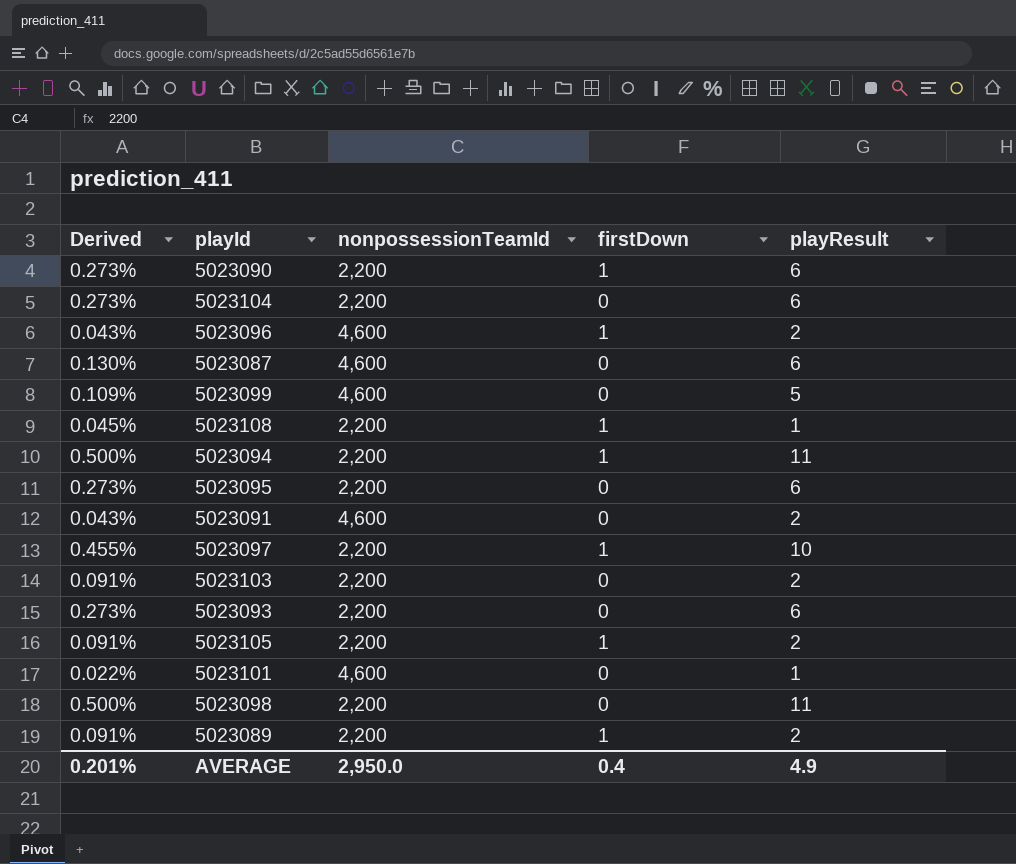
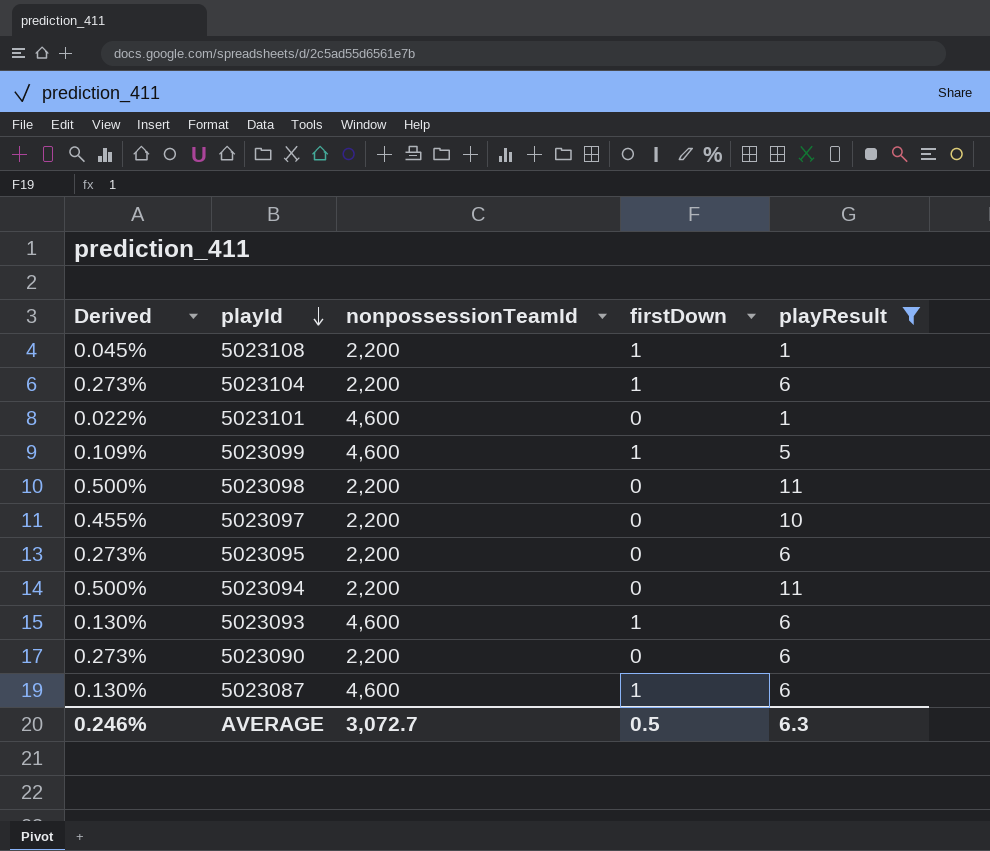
filter: none -> playResult != 2
row order: none -> playId descending
5023104 | firstDown: 0 -> 1
5023099 | firstDown: 0 -> 1
5023097 | firstDown: 1 -> 0
5023094 | firstDown: 1 -> 0
5023093 | Derived: 0.273% -> 0.130%
5023093 | nonpossessionTeamId: 2,200 -> 4,600
5023093 | firstDown: 0 -> 1
5023090 | firstDown: 1 -> 0
5023087 | firstDown: 0 -> 1
AVERAGE | Derived: 0.201% -> 0.246%
AVERAGE | nonpossessionTeamId: 2,950.0 -> 3,072.7
AVERAGE | firstDown: 0.4 -> 0.5
AVERAGE | playResult: 4.9 -> 6.3

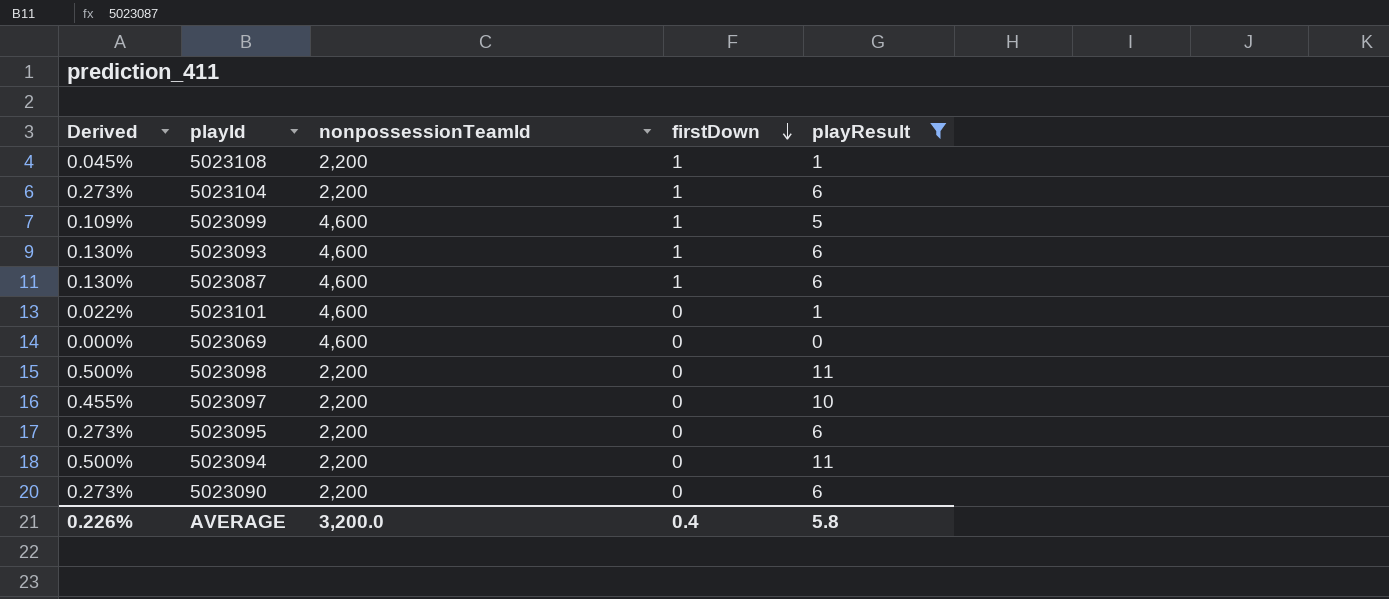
row order: playId descending -> firstDown descending
row 5023069: none -> 0.000% | 4,600 | 0 | 0
AVERAGE | Derived: 0.246% -> 0.226%
AVERAGE | nonpossessionTeamId: 3,072.7 -> 3,200.0
AVERAGE | firstDown: 0.5 -> 0.4
AVERAGE | playResult: 6.3 -> 5.8

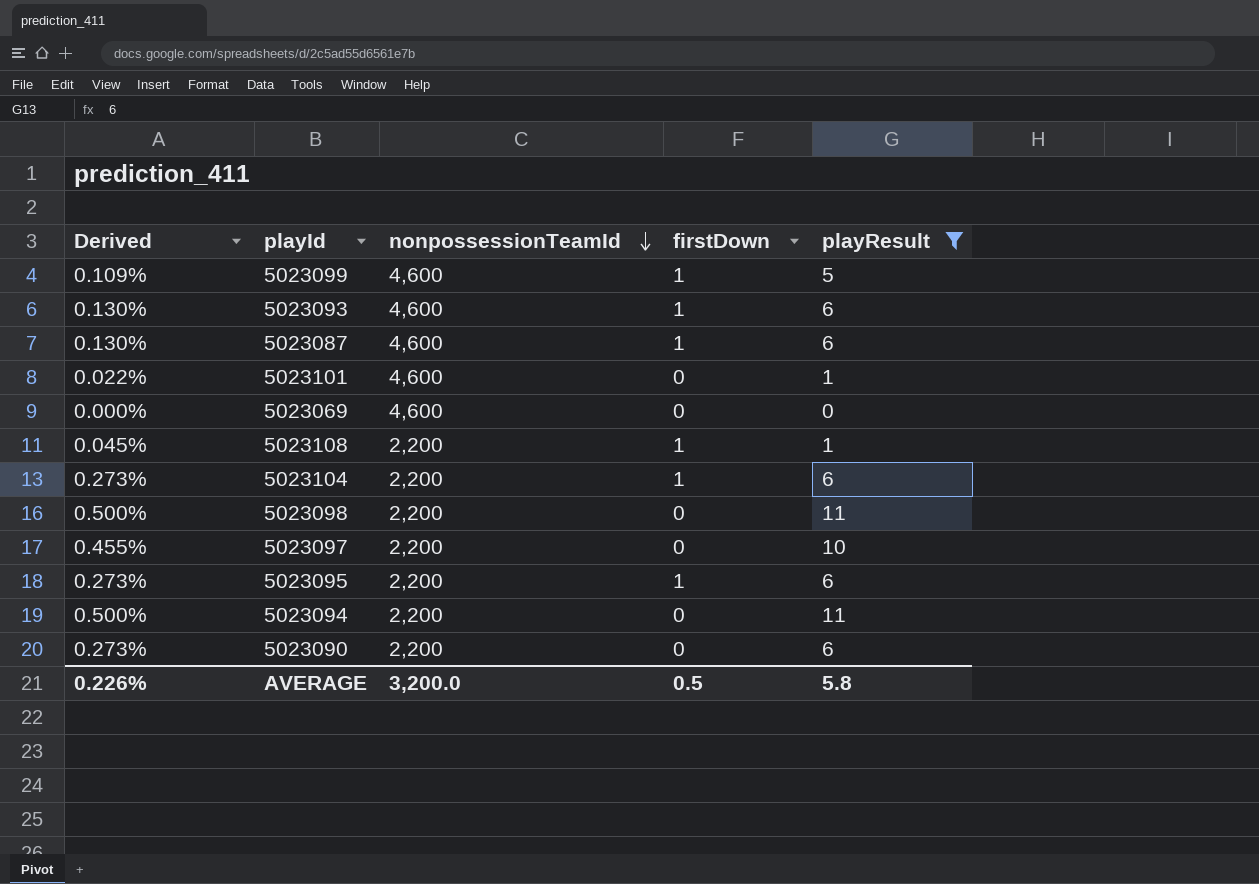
row order: firstDown descending -> nonpossessionTeamId descending
5023095 | firstDown: 0 -> 1
AVERAGE | firstDown: 0.4 -> 0.5

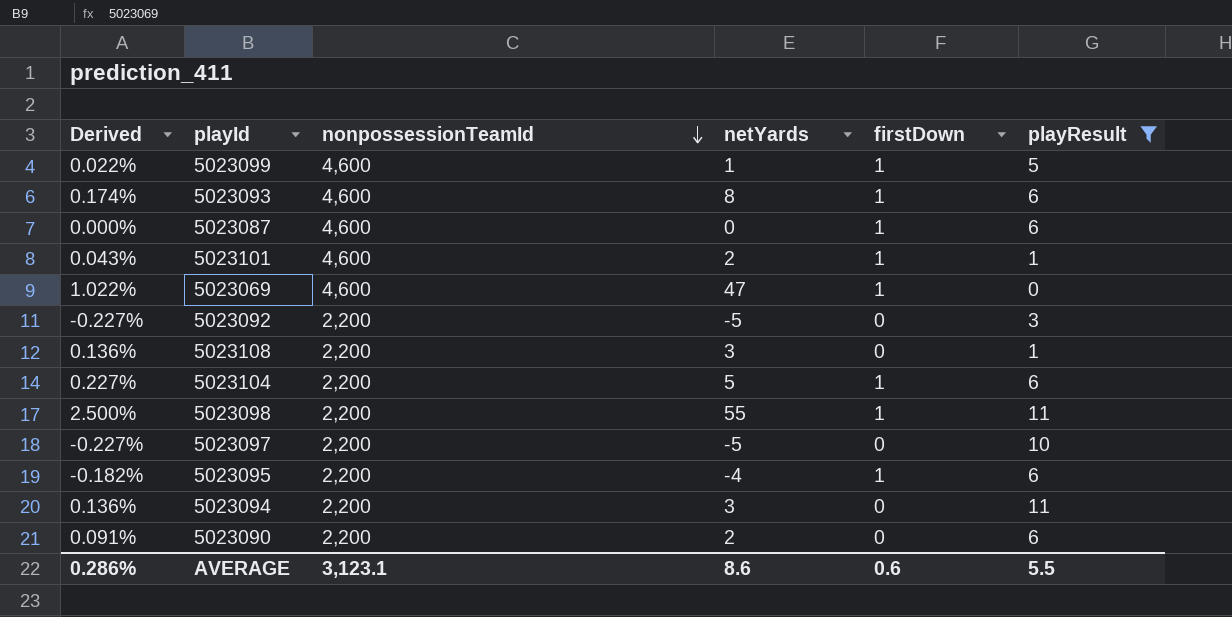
column Derived | formula: [playResult] / [nonpossessionTeamId] -> [netYards] / [nonpossessionTeamId]
column netYards | position: none -> 4
5023101 | firstDown: 0 -> 1
5023069 | firstDown: 0 -> 1
row 5023092: none -> -0.227% | 2,200 | -5 | 0 | 3
5023108 | firstDown: 1 -> 0
5023098 | firstDown: 0 -> 1
AVERAGE | Derived: 0.226% -> 0.286%
AVERAGE | nonpossessionTeamId: 3,200.0 -> 3,123.1
AVERAGE | firstDown: 0.5 -> 0.6
AVERAGE | playResult: 5.8 -> 5.5

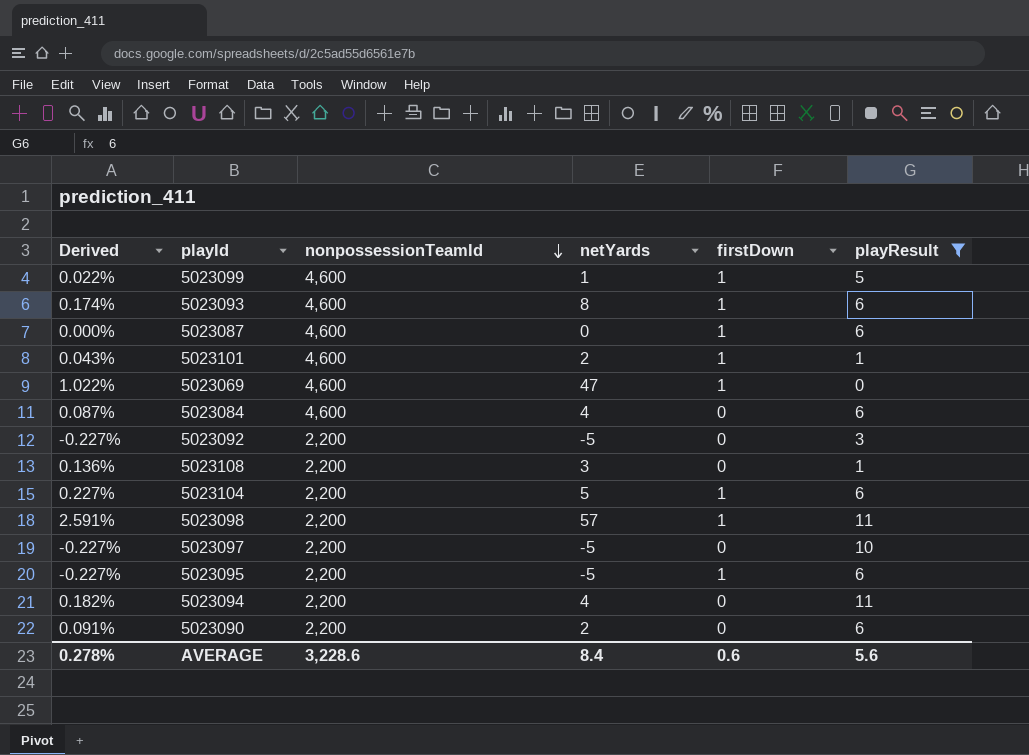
row 5023084: none -> 0.087% | 4,600 | 4 | 0 | 6
5023098 | Derived: 2.500% -> 2.591%
5023098 | netYards: 55 -> 57
5023095 | Derived: -0.182% -> -0.227%
5023095 | netYards: -4 -> -5
5023094 | Derived: 0.136% -> 0.182%
5023094 | netYards: 3 -> 4
AVERAGE | Derived: 0.286% -> 0.278%
AVERAGE | nonpossessionTeamId: 3,123.1 -> 3,228.6
AVERAGE | netYards: 8.6 -> 8.4
AVERAGE | playResult: 5.5 -> 5.6

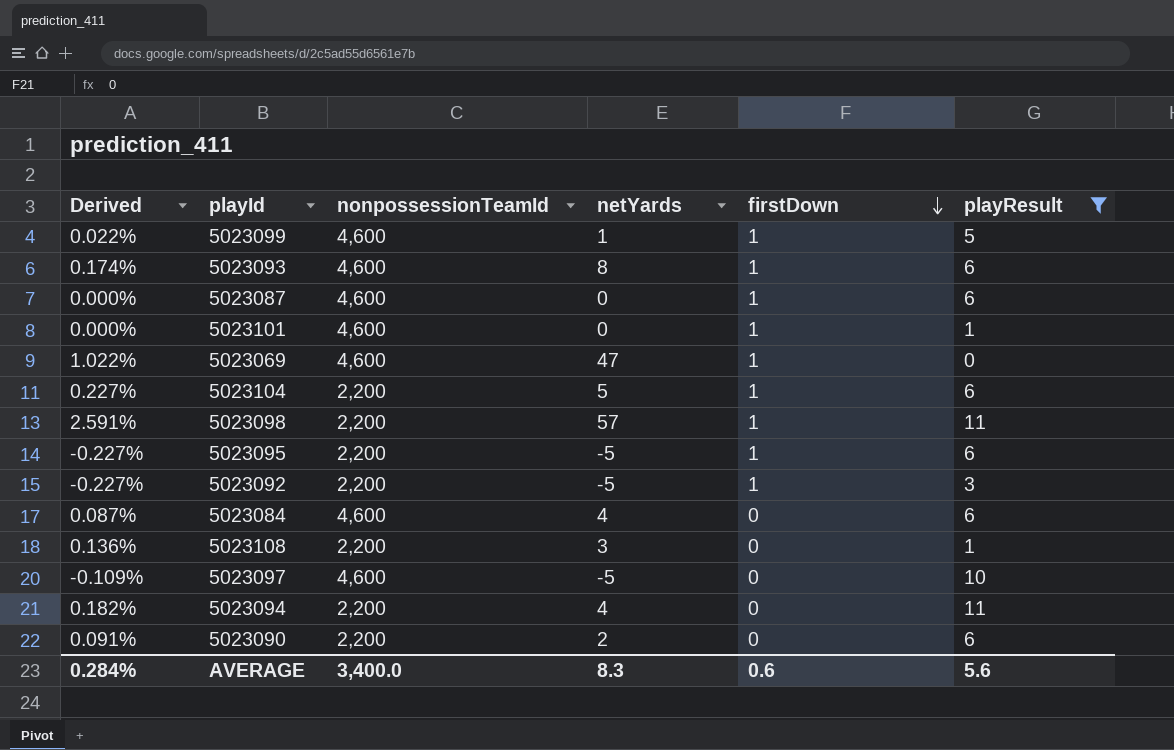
row order: nonpossessionTeamId descending -> firstDown descending
5023101 | Derived: 0.043% -> 0.000%
5023101 | netYards: 2 -> 0
5023092 | firstDown: 0 -> 1
5023097 | Derived: -0.227% -> -0.109%
5023097 | nonpossessionTeamId: 2,200 -> 4,600
AVERAGE | Derived: 0.278% -> 0.284%
AVERAGE | nonpossessionTeamId: 3,228.6 -> 3,400.0
AVERAGE | netYards: 8.4 -> 8.3

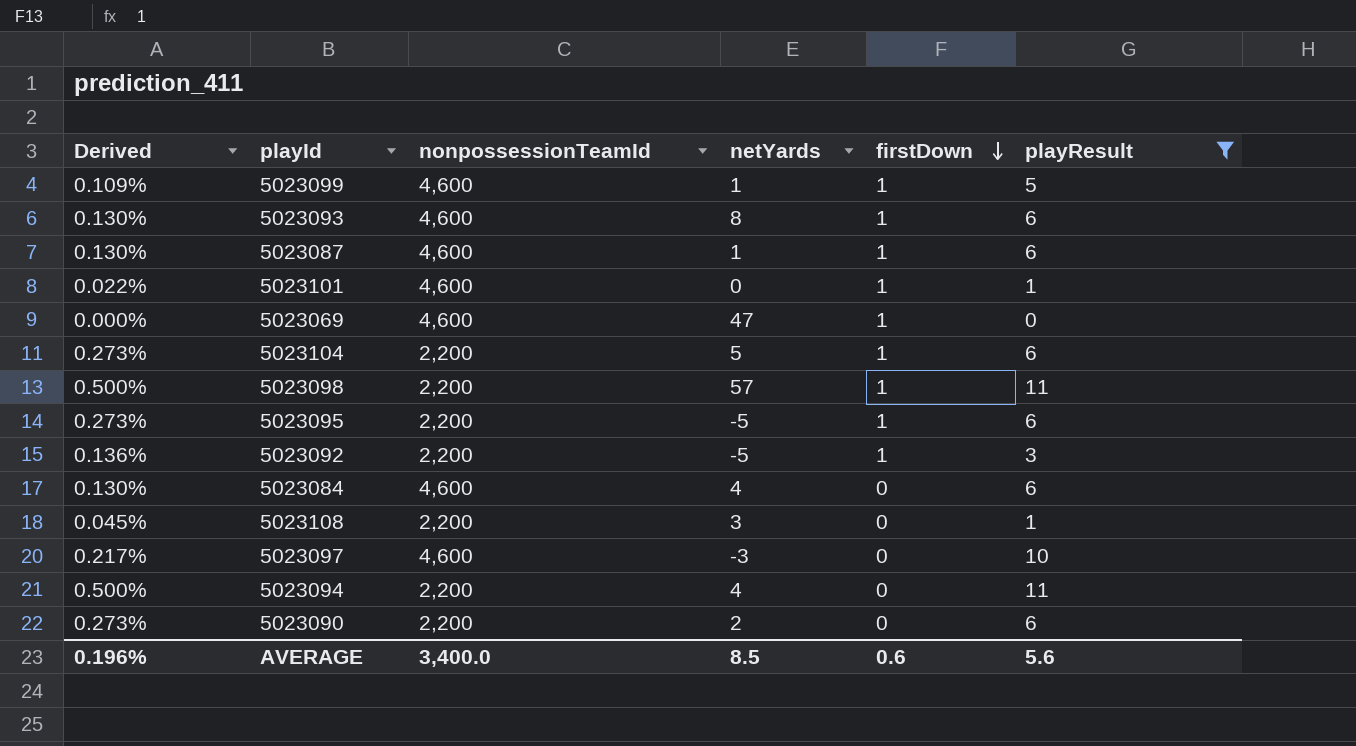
column Derived | formula: [netYards] / [nonpossessionTeamId] -> [playResult] / [nonpossessionTeamId]
5023087 | netYards: 0 -> 1
5023097 | netYards: -5 -> -3
AVERAGE | Derived: 0.284% -> 0.196%
AVERAGE | netYards: 8.3 -> 8.5

